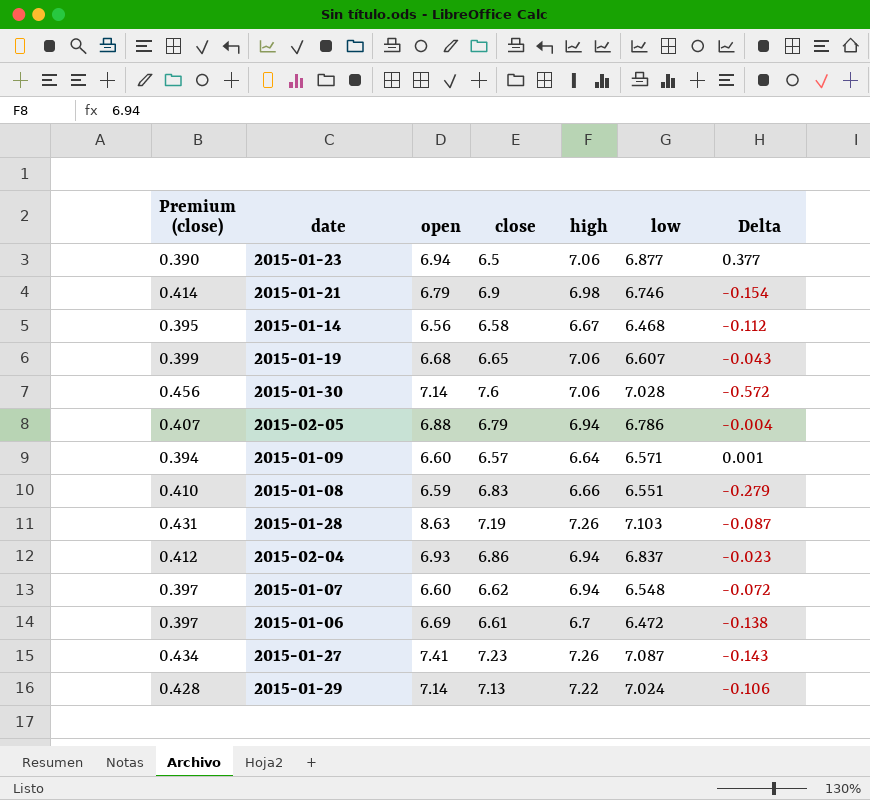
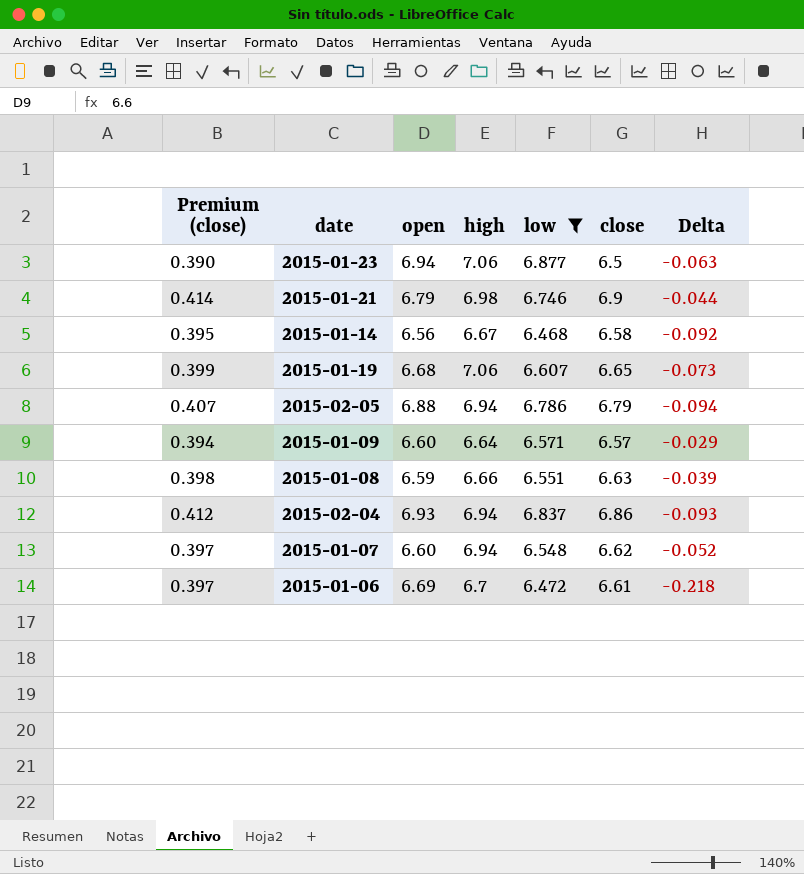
filter: none -> low <= 6.877
column close | position: 4 -> 6
column Delta | formula: [low] - [close] -> [low] - [open]
2015-01-08 | Premium (close): 0.410 -> 0.398
2015-01-08 | close: 6.83 -> 6.63

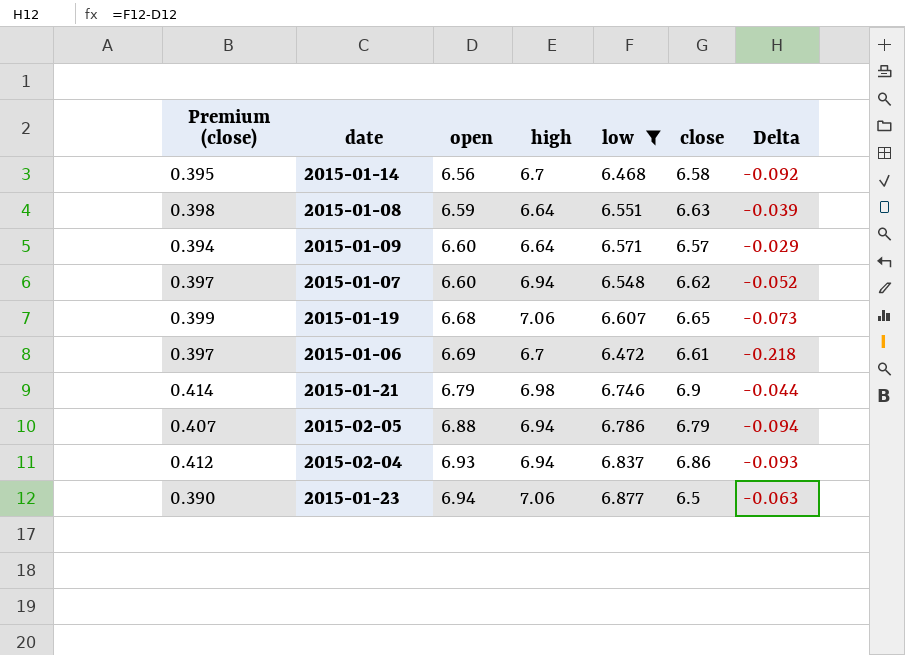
row order: none -> open ascending
2015-01-14 | high: 6.67 -> 6.7
2015-01-08 | high: 6.66 -> 6.64

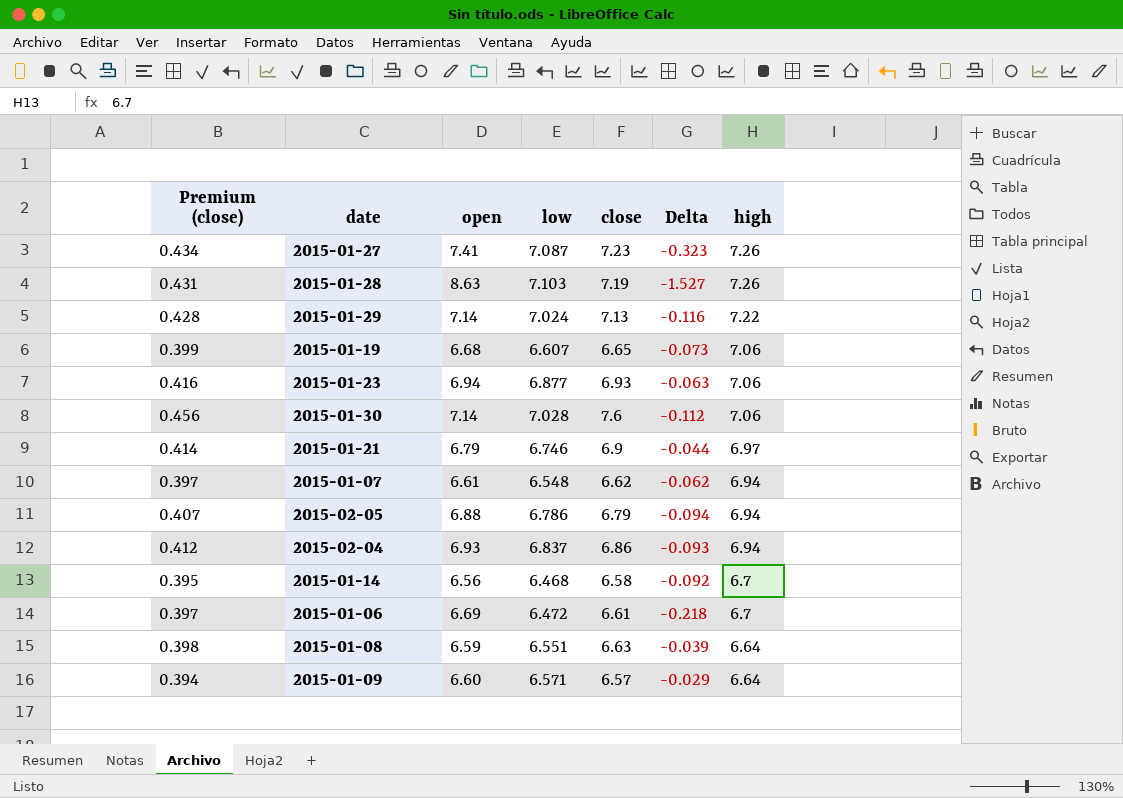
filter: low <= 6.877 -> none
row order: open ascending -> high descending
column high | position: 4 -> 7
2015-01-23 | Premium (close): 0.390 -> 0.416
2015-01-23 | close: 6.5 -> 6.93
2015-01-21 | high: 6.98 -> 6.97
2015-01-07 | open: 6.60 -> 6.61
2015-01-07 | Delta: -0.052 -> -0.062

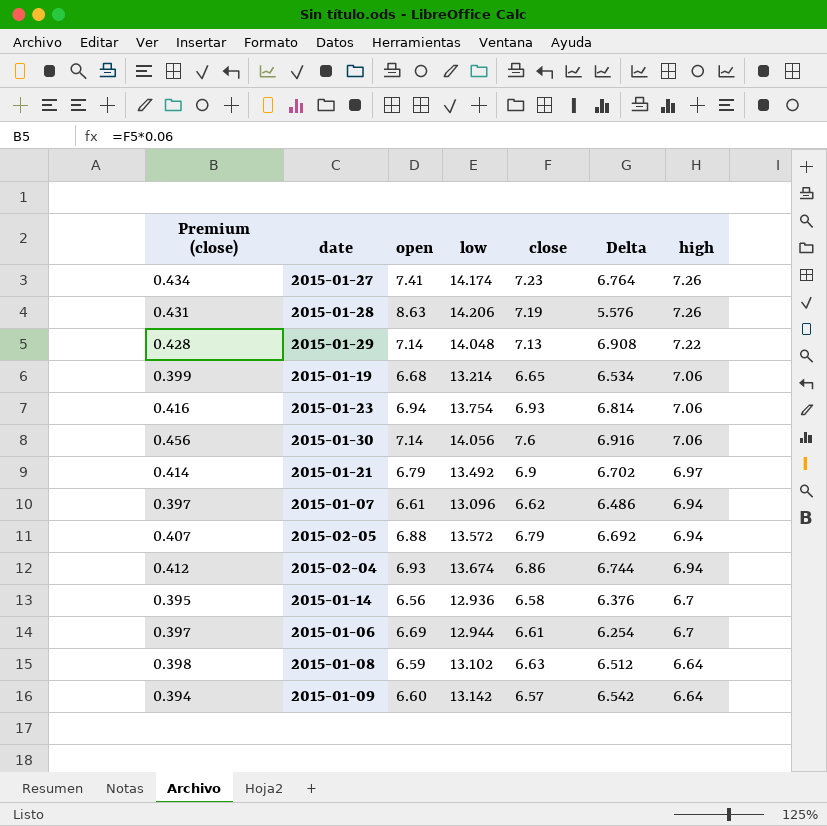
2015-01-27 | low: 7.087 -> 14.174
2015-01-27 | Delta: -0.323 -> 6.764
2015-01-28 | low: 7.103 -> 14.206
2015-01-28 | Delta: -1.527 -> 5.576
2015-01-29 | low: 7.024 -> 14.048
2015-01-29 | Delta: -0.116 -> 6.908
2015-01-19 | low: 6.607 -> 13.214
2015-01-19 | Delta: -0.073 -> 6.534
2015-01-23 | low: 6.877 -> 13.754
2015-01-23 | Delta: -0.063 -> 6.814
2015-01-30 | low: 7.028 -> 14.056
2015-01-30 | Delta: -0.112 -> 6.916
2015-01-21 | low: 6.746 -> 13.492
2015-01-21 | Delta: -0.044 -> 6.702
2015-01-07 | low: 6.548 -> 13.096
2015-01-07 | Delta: -0.062 -> 6.486
2015-02-05 | low: 6.786 -> 13.572
2015-02-05 | Delta: -0.094 -> 6.692
2015-02-04 | low: 6.837 -> 13.674
2015-02-04 | Delta: -0.093 -> 6.744
2015-01-14 | low: 6.468 -> 12.936
2015-01-14 | Delta: -0.092 -> 6.376
2015-01-06 | low: 6.472 -> 12.944
2015-01-06 | Delta: -0.218 -> 6.254
2015-01-08 | low: 6.551 -> 13.102
2015-01-08 | Delta: -0.039 -> 6.512
2015-01-09 | low: 6.571 -> 13.142
2015-01-09 | Delta: -0.029 -> 6.542

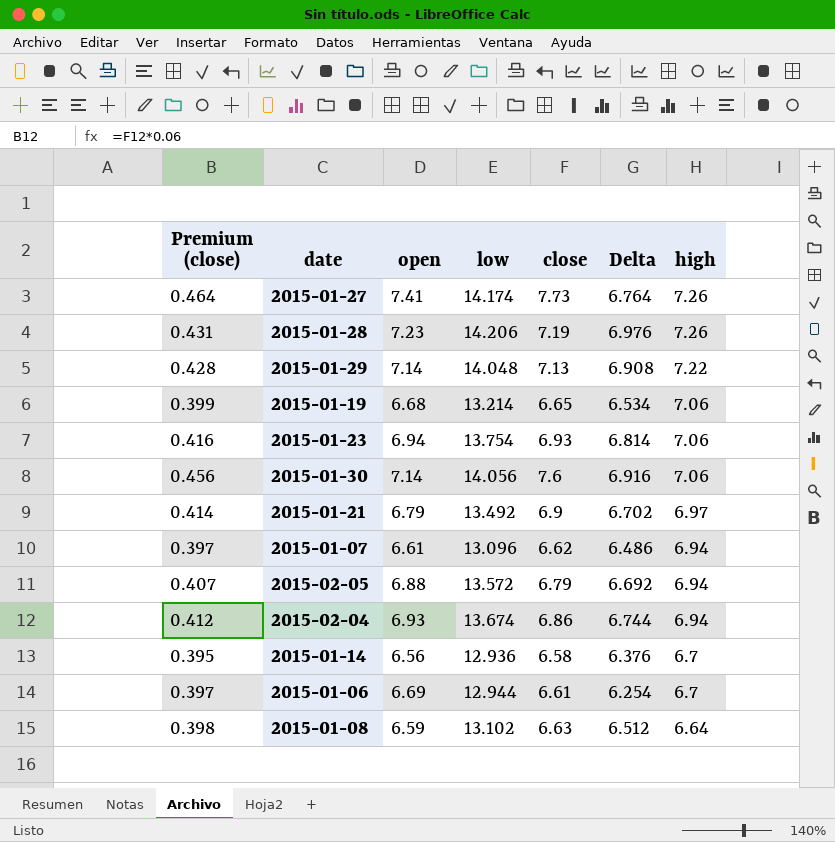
row 2015-01-09: 0.394 | 6.60 | 13.142 | 6.57 | 6.542 | 6.64 -> none
2015-01-27 | Premium (close): 0.434 -> 0.464
2015-01-27 | close: 7.23 -> 7.73
2015-01-28 | open: 8.63 -> 7.23
2015-01-28 | Delta: 5.576 -> 6.976

